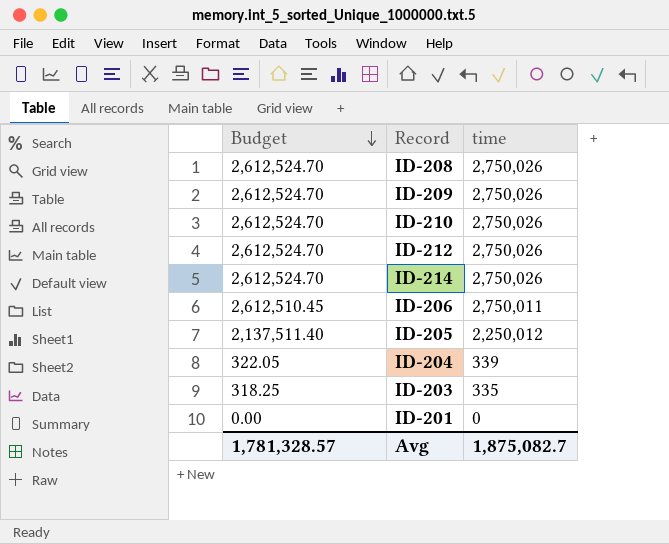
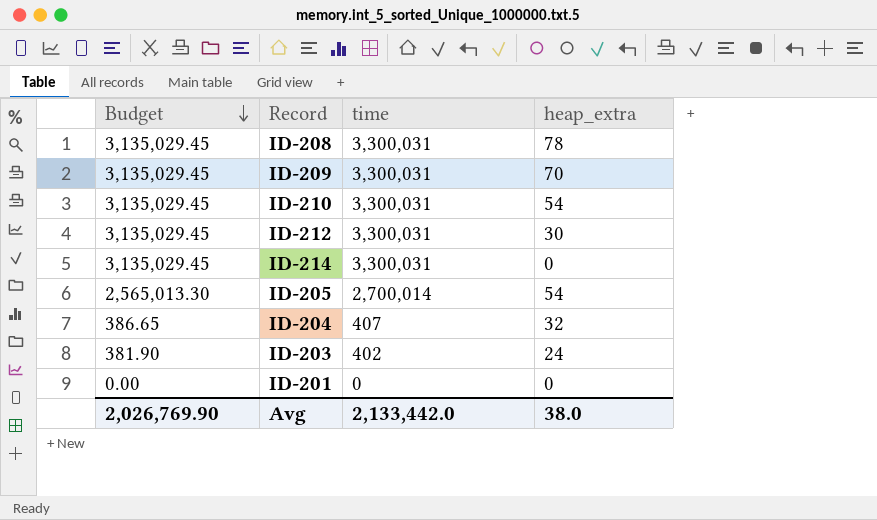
column heap_extra | position: none -> 4
row ID-206: 2,612,510.45 | 2,750,011 -> none
ID-208 | Budget: 2,612,524.70 -> 3,135,029.45
ID-208 | time: 2,750,026 -> 3,300,031
ID-209 | Budget: 2,612,524.70 -> 3,135,029.45
ID-209 | time: 2,750,026 -> 3,300,031
ID-210 | Budget: 2,612,524.70 -> 3,135,029.45
ID-210 | time: 2,750,026 -> 3,300,031
ID-212 | Budget: 2,612,524.70 -> 3,135,029.45
ID-212 | time: 2,750,026 -> 3,300,031
ID-214 | Budget: 2,612,524.70 -> 3,135,029.45
ID-214 | time: 2,750,026 -> 3,300,031
ID-205 | Budget: 2,137,511.40 -> 2,565,013.30
ID-205 | time: 2,250,012 -> 2,700,014
ID-204 | Budget: 322.05 -> 386.65
ID-204 | time: 339 -> 407
ID-203 | Budget: 318.25 -> 381.90
ID-203 | time: 335 -> 402
Avg | Budget: 1,781,328.57 -> 2,026,769.90
Avg | time: 1,875,082.7 -> 2,133,442.0

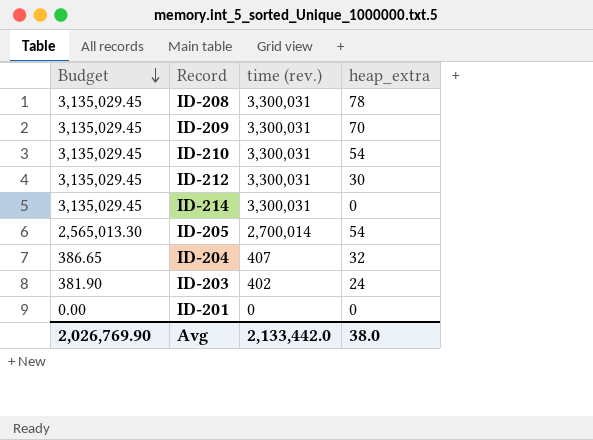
column name: time -> time (rev.)

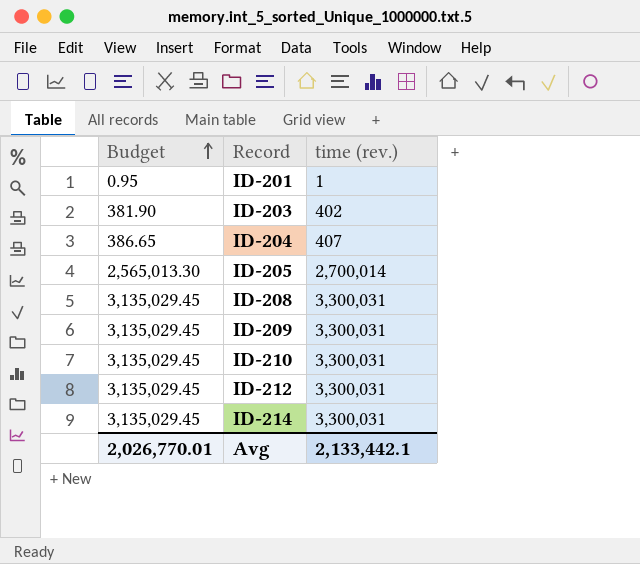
row order: Budget descending -> Budget ascending
column heap_extra | position: 4 -> none
ID-201 | Budget: 0.00 -> 0.95
ID-201 | time (rev.): 0 -> 1
Avg | Budget: 2,026,769.90 -> 2,026,770.01
Avg | time (rev.): 2,133,442.0 -> 2,133,442.1

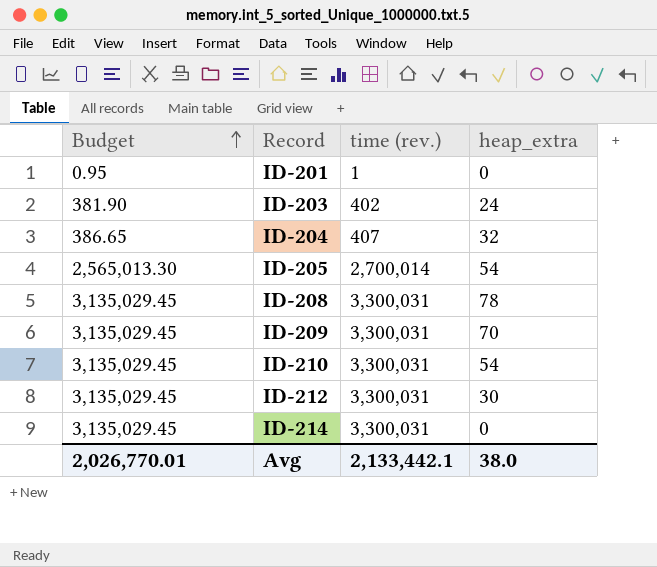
column heap_extra | position: none -> 4

